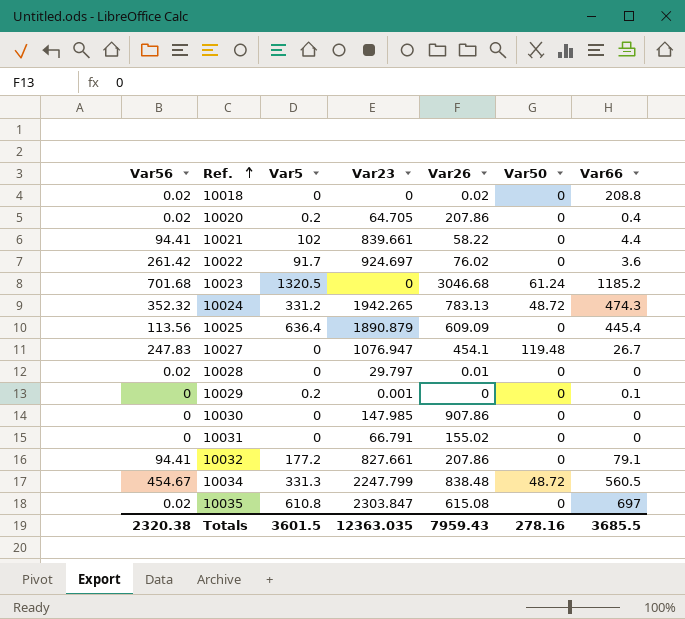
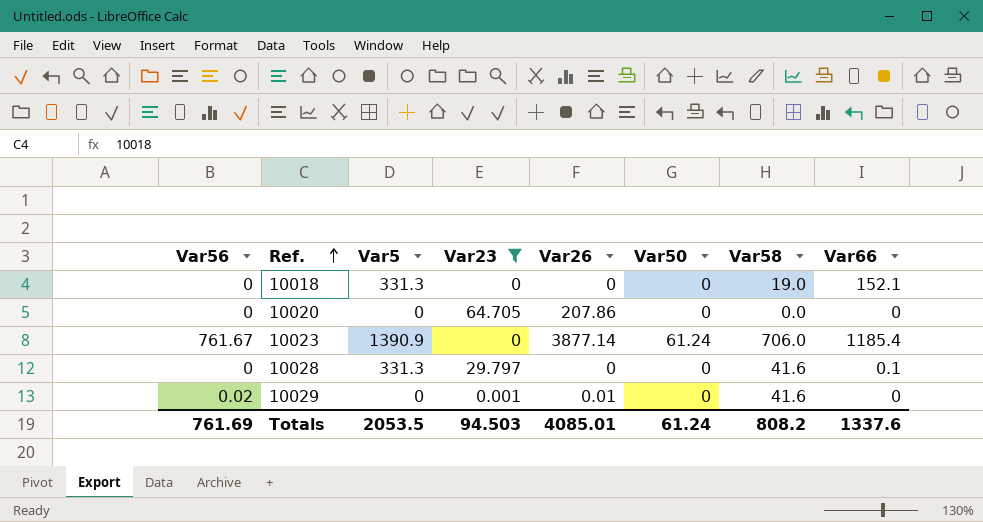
filter: none -> Var23 <= 64.705
column Var58 | position: none -> 7
10018 | Var56: 0.02 -> 0
10018 | Var5: 0 -> 331.3
10018 | Var26: 0.02 -> 0
10018 | Var66: 208.8 -> 152.1
10020 | Var56: 0.02 -> 0
10020 | Var5: 0.2 -> 0
10020 | Var66: 0.4 -> 0
10023 | Var56: 701.68 -> 761.67
10023 | Var5: 1320.5 -> 1390.9
10023 | Var26: 3046.68 -> 3877.14
10023 | Var66: 1185.2 -> 1185.4
10028 | Var56: 0.02 -> 0
10028 | Var5: 0 -> 331.3
10028 | Var26: 0.01 -> 0
10028 | Var66: 0 -> 0.1
10029 | Var56: 0 -> 0.02
10029 | Var5: 0.2 -> 0
10029 | Var26: 0 -> 0.01
10029 | Var66: 0.1 -> 0
Totals | Var56: 2320.38 -> 761.69
Totals | Var5: 3601.5 -> 2053.5
Totals | Var23: 12363.035 -> 94.503
Totals | Var26: 7959.43 -> 4085.01
Totals | Var50: 278.16 -> 61.24
Totals | Var66: 3685.5 -> 1337.6

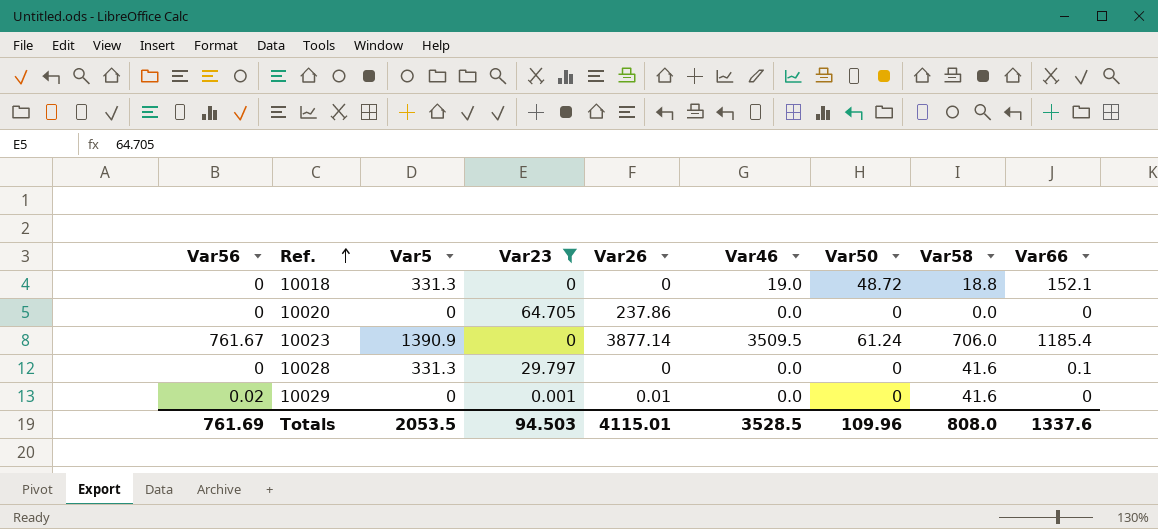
column Var46 | position: none -> 6
10018 | Var50: 0 -> 48.72
10018 | Var58: 19.0 -> 18.8
10020 | Var26: 207.86 -> 237.86
Totals | Var26: 4085.01 -> 4115.01
Totals | Var50: 61.24 -> 109.96
Totals | Var58: 808.2 -> 808.0

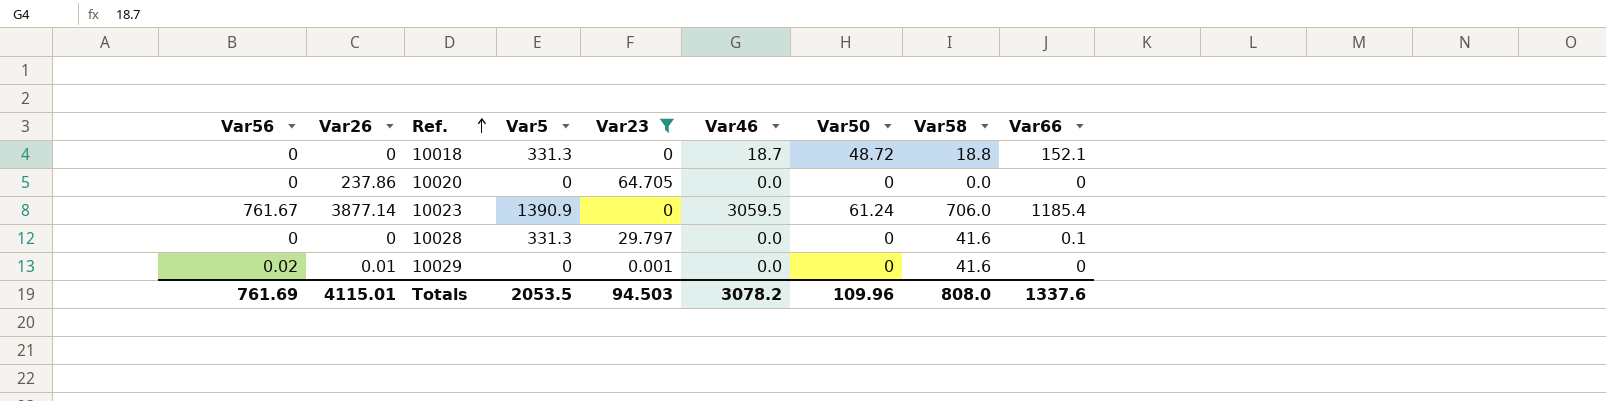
column Var26 | position: 5 -> 2
10018 | Var46: 19.0 -> 18.7
10023 | Var46: 3509.5 -> 3059.5
Totals | Var46: 3528.5 -> 3078.2

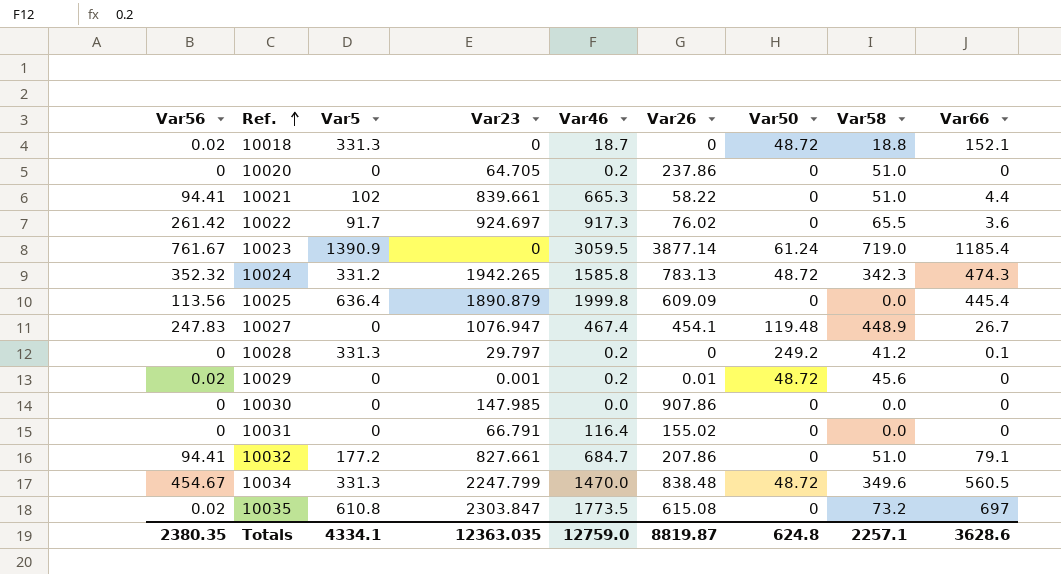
filter: Var23 <= 64.705 -> none
column Var26 | position: 2 -> 6
10018 | Var56: 0 -> 0.02
10020 | Var46: 0.0 -> 0.2
10020 | Var58: 0.0 -> 51.0
10023 | Var58: 706.0 -> 719.0
10028 | Var46: 0.0 -> 0.2
10028 | Var50: 0 -> 249.2
10028 | Var58: 41.6 -> 41.2
10029 | Var46: 0.0 -> 0.2
10029 | Var50: 0 -> 48.72
10029 | Var58: 41.6 -> 45.6
Totals | Var56: 761.69 -> 2380.35
Totals | Var5: 2053.5 -> 4334.1
Totals | Var23: 94.503 -> 12363.035
Totals | Var46: 3078.2 -> 12759.0
Totals | Var26: 4115.01 -> 8819.87
Totals | Var50: 109.96 -> 624.8
Totals | Var58: 808.0 -> 2257.1
Totals | Var66: 1337.6 -> 3628.6

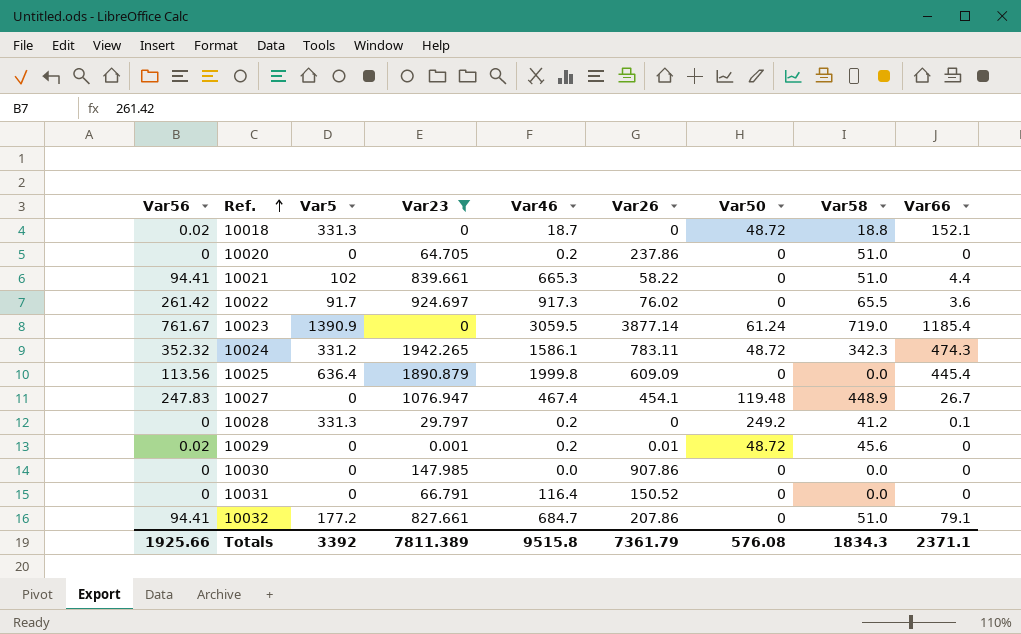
filter: none -> Var23 <= 1942.265
10024 | Var46: 1585.8 -> 1586.1
10024 | Var26: 783.13 -> 783.11
10031 | Var26: 155.02 -> 150.52
Totals | Var56: 2380.35 -> 1925.66
Totals | Var5: 4334.1 -> 3392
Totals | Var23: 12363.035 -> 7811.389
Totals | Var46: 12759.0 -> 9515.8
Totals | Var26: 8819.87 -> 7361.79
Totals | Var50: 624.8 -> 576.08
Totals | Var58: 2257.1 -> 1834.3
Totals | Var66: 3628.6 -> 2371.1

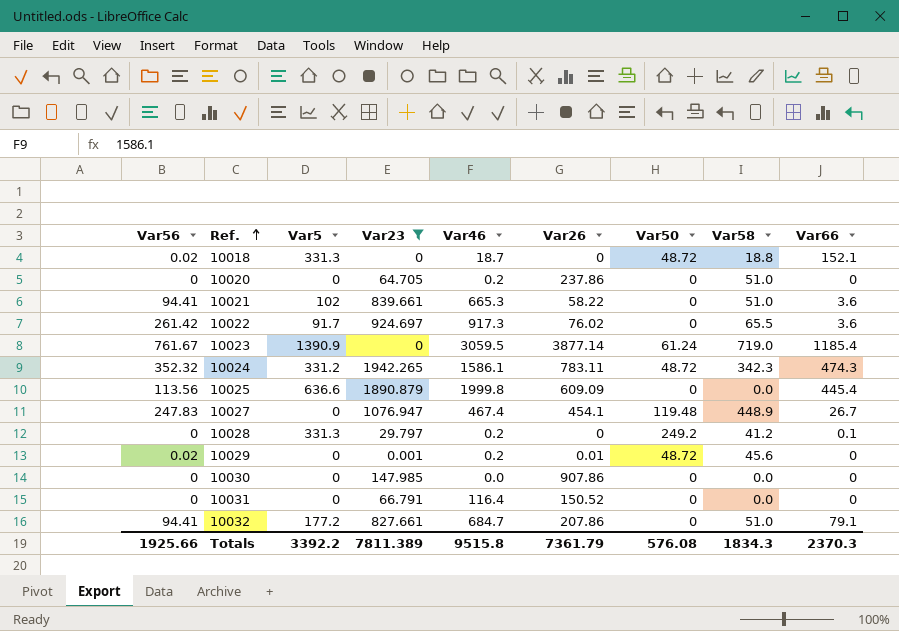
10021 | Var66: 4.4 -> 3.6
10025 | Var5: 636.4 -> 636.6
Totals | Var5: 3392 -> 3392.2
Totals | Var66: 2371.1 -> 2370.3

